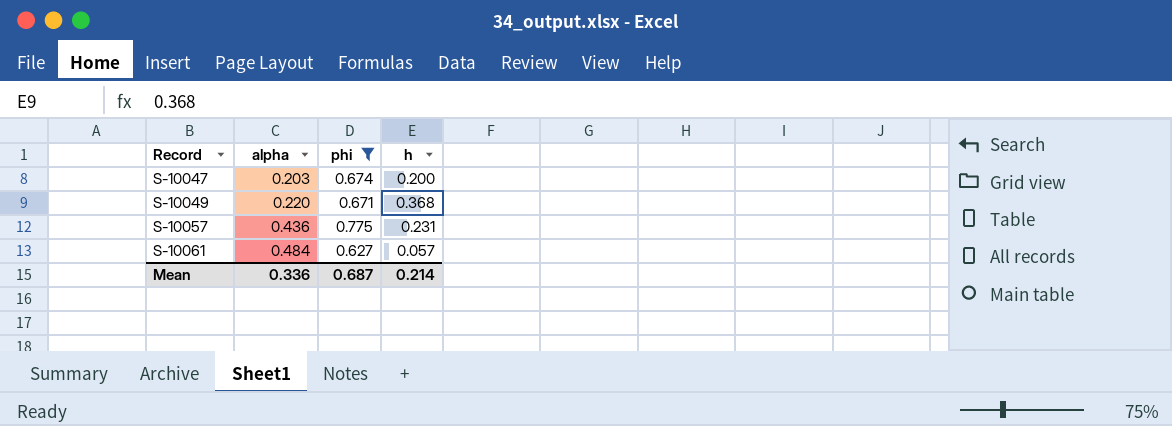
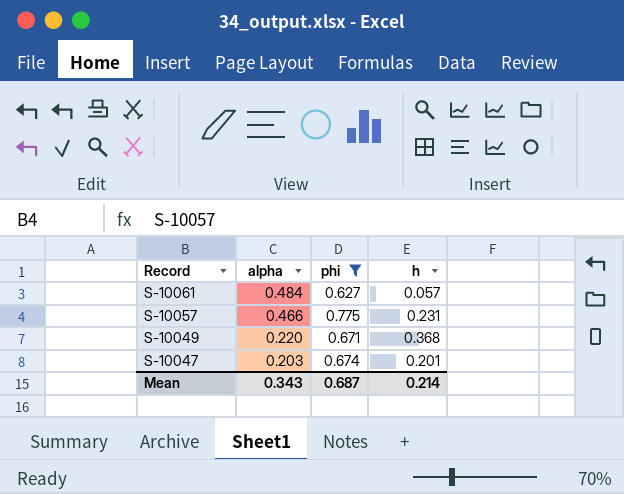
row order: Record ascending -> Record descending
S-10057 | alpha: 0.436 -> 0.466
S-10047 | h: 0.200 -> 0.201
Mean | alpha: 0.336 -> 0.343

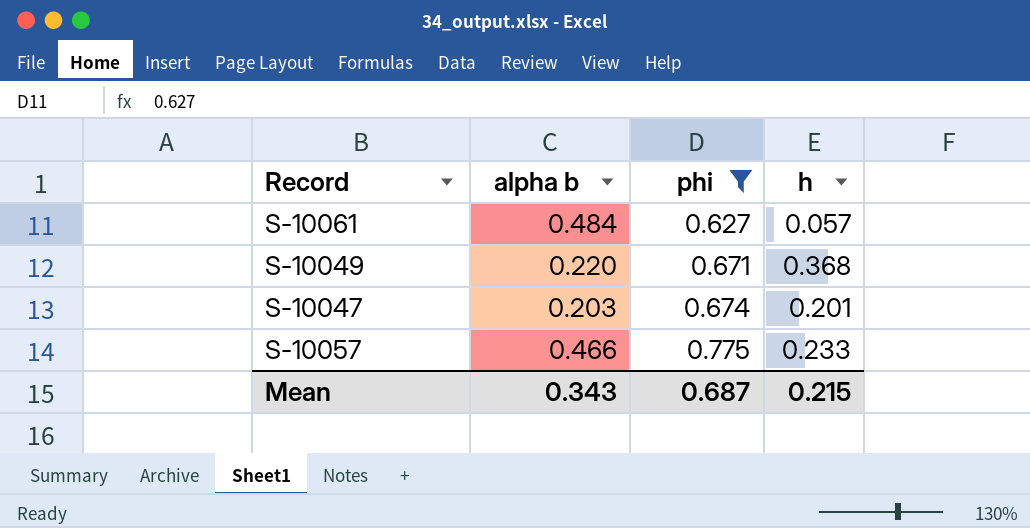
row order: Record descending -> phi ascending
column name: alpha -> alpha b
S-10057 | h: 0.231 -> 0.233
Mean | h: 0.214 -> 0.215

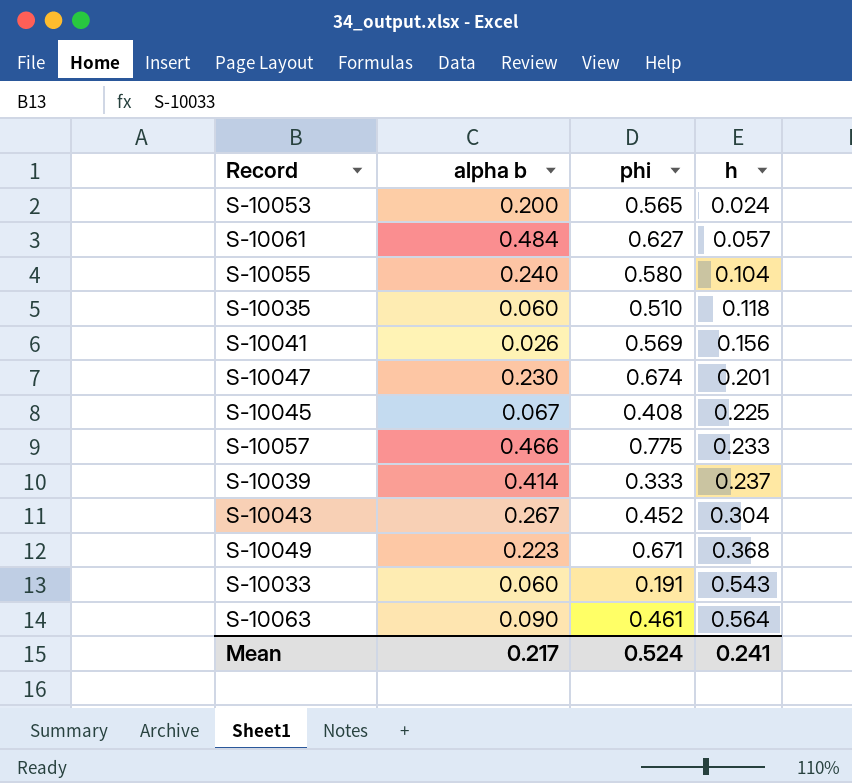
filter: phi >= 0.627 -> none
row order: phi ascending -> h ascending
S-10047 | alpha b: 0.203 -> 0.230
S-10049 | alpha b: 0.220 -> 0.223
Mean | alpha b: 0.343 -> 0.217
Mean | phi: 0.687 -> 0.524
Mean | h: 0.215 -> 0.241

